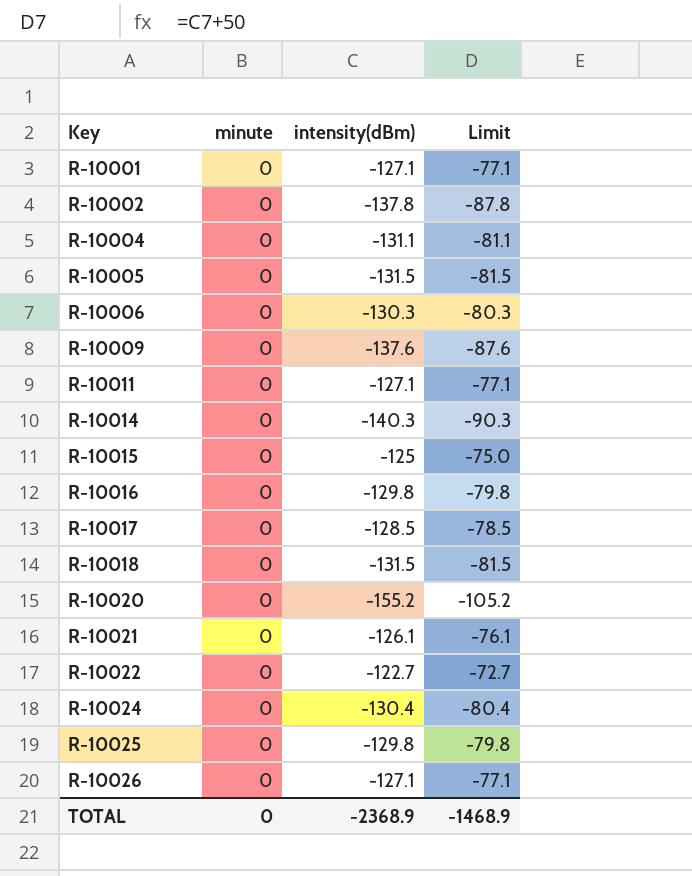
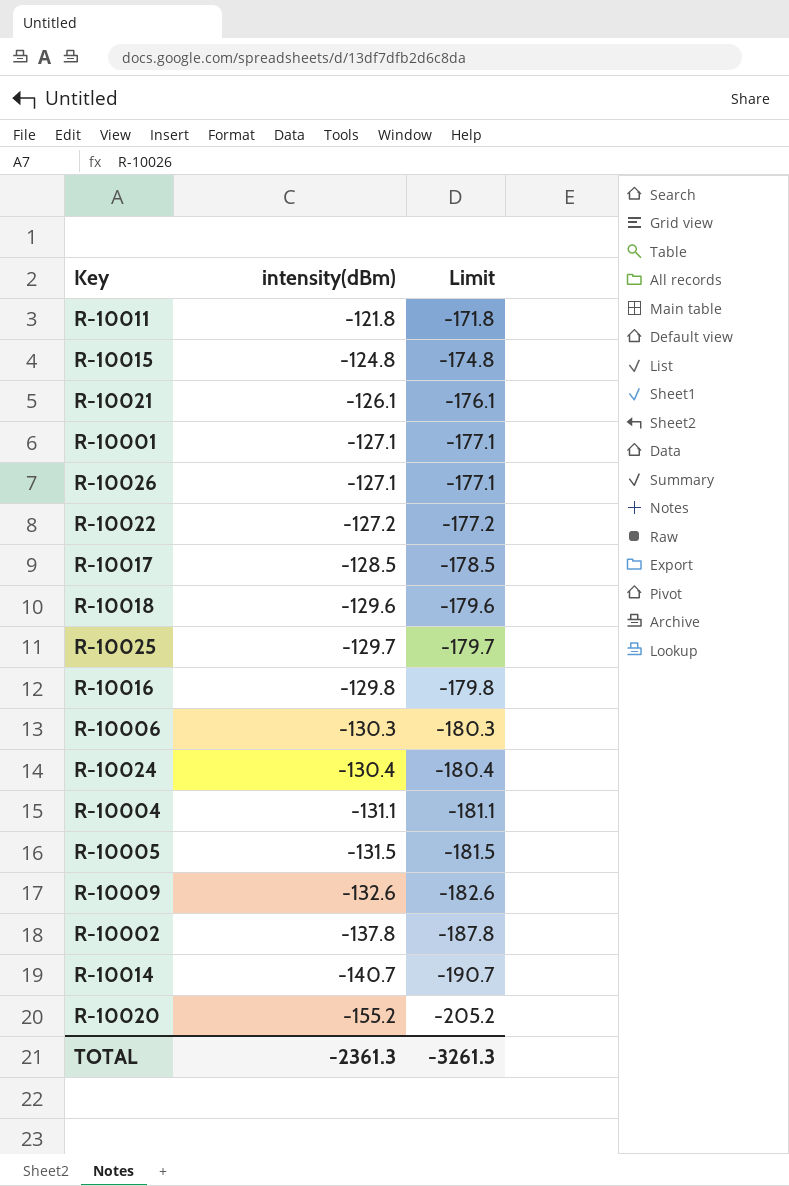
row order: Key ascending -> intensity(dBm) descending
column minute | position: 2 -> none
column Limit | formula: [intensity(dBm)] + 50 -> [intensity(dBm)] - 50
R-10011 | intensity(dBm): -127.1 -> -121.8
R-10015 | intensity(dBm): -125 -> -124.8
R-10022 | intensity(dBm): -122.7 -> -127.2
R-10018 | intensity(dBm): -131.5 -> -129.6
R-10025 | intensity(dBm): -129.8 -> -129.7
R-10009 | intensity(dBm): -137.6 -> -132.6
R-10014 | intensity(dBm): -140.3 -> -140.7
TOTAL | intensity(dBm): -2368.9 -> -2361.3
TOTAL | Limit: -1468.9 -> -3261.3

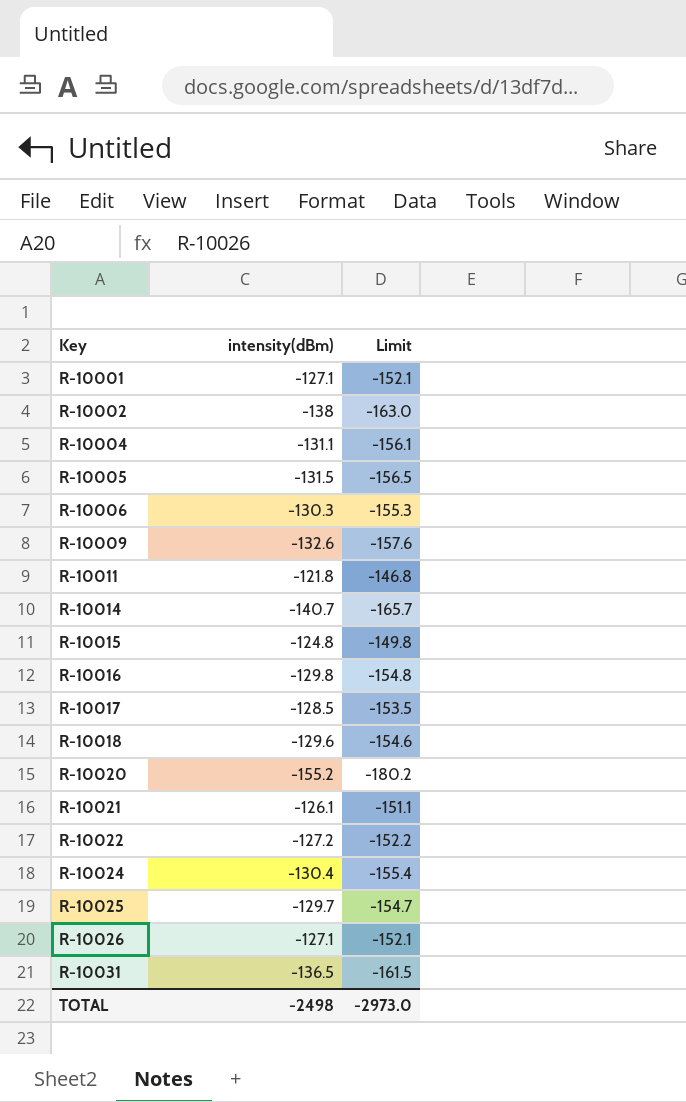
row order: intensity(dBm) descending -> Key ascending
column Limit | formula: [intensity(dBm)] - 50 -> [intensity(dBm)] - 25
R-10002 | intensity(dBm): -137.8 -> -138
row R-10031: none -> -136.5 | -161.5
TOTAL | intensity(dBm): -2361.3 -> -2498
TOTAL | Limit: -3261.3 -> -2973.0

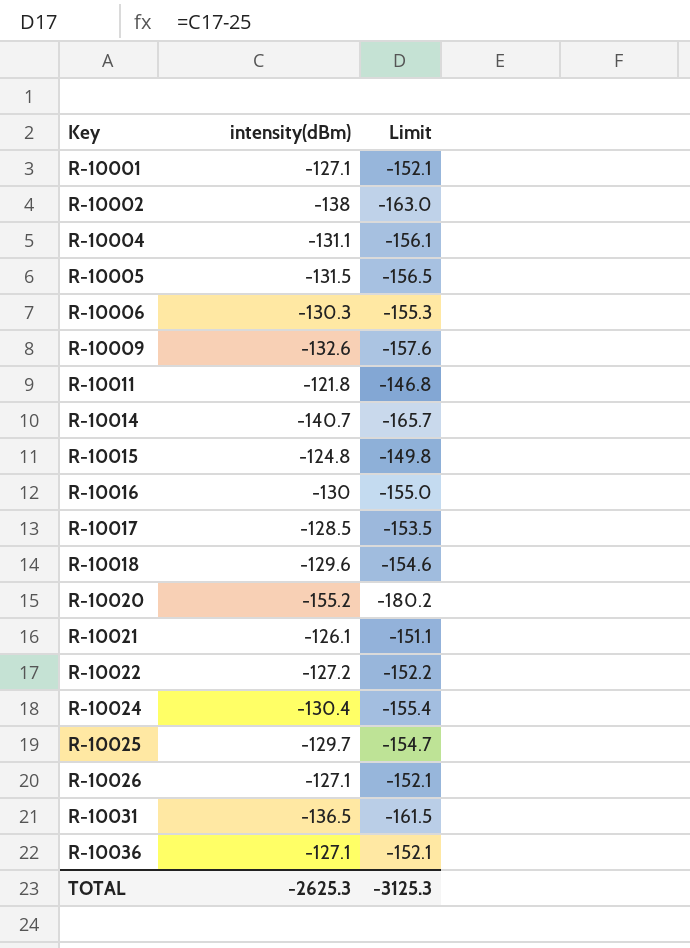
R-10016 | intensity(dBm): -129.8 -> -130
R-10016 | Limit: -154.8 -> -155.0
row R-10036: none -> -127.1 | -152.1
TOTAL | intensity(dBm): -2498 -> -2625.3
TOTAL | Limit: -2973.0 -> -3125.3

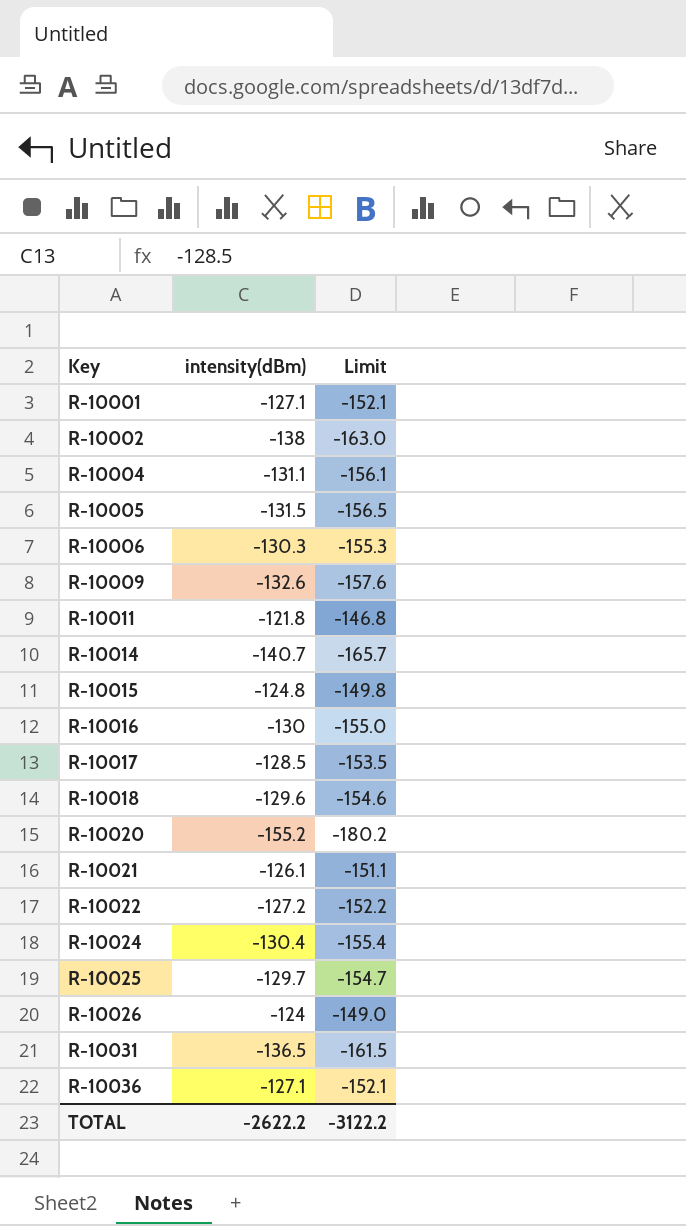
R-10026 | intensity(dBm): -127.1 -> -124
R-10026 | Limit: -152.1 -> -149.0
TOTAL | intensity(dBm): -2625.3 -> -2622.2
TOTAL | Limit: -3125.3 -> -3122.2

